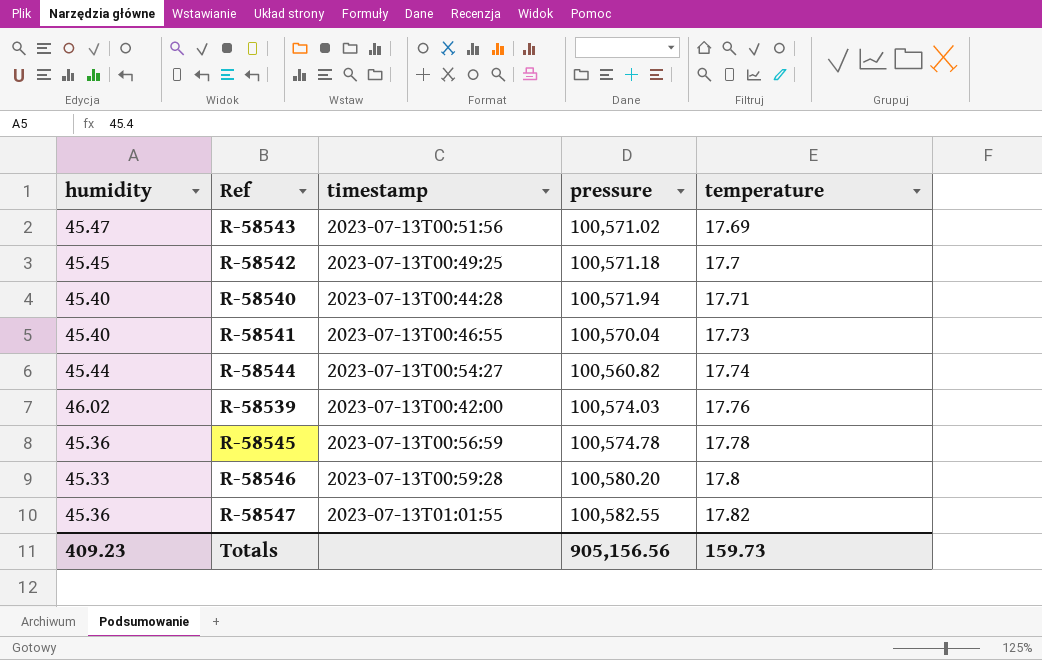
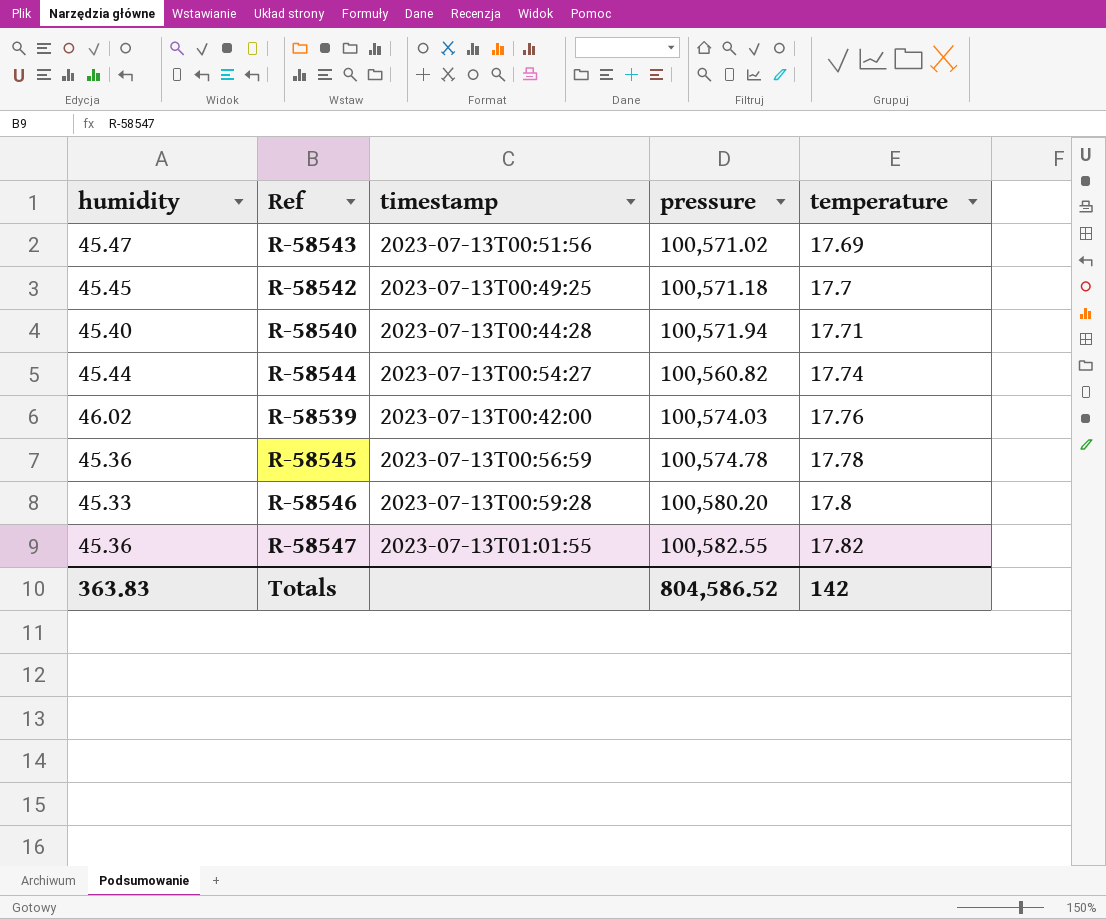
row R-58541: 45.40 | 2023-07-13T00:46:55 | 100,570.04 | 17.73 -> none
Totals | humidity: 409.23 -> 363.83
Totals | pressure: 905,156.56 -> 804,586.52
Totals | temperature: 159.73 -> 142

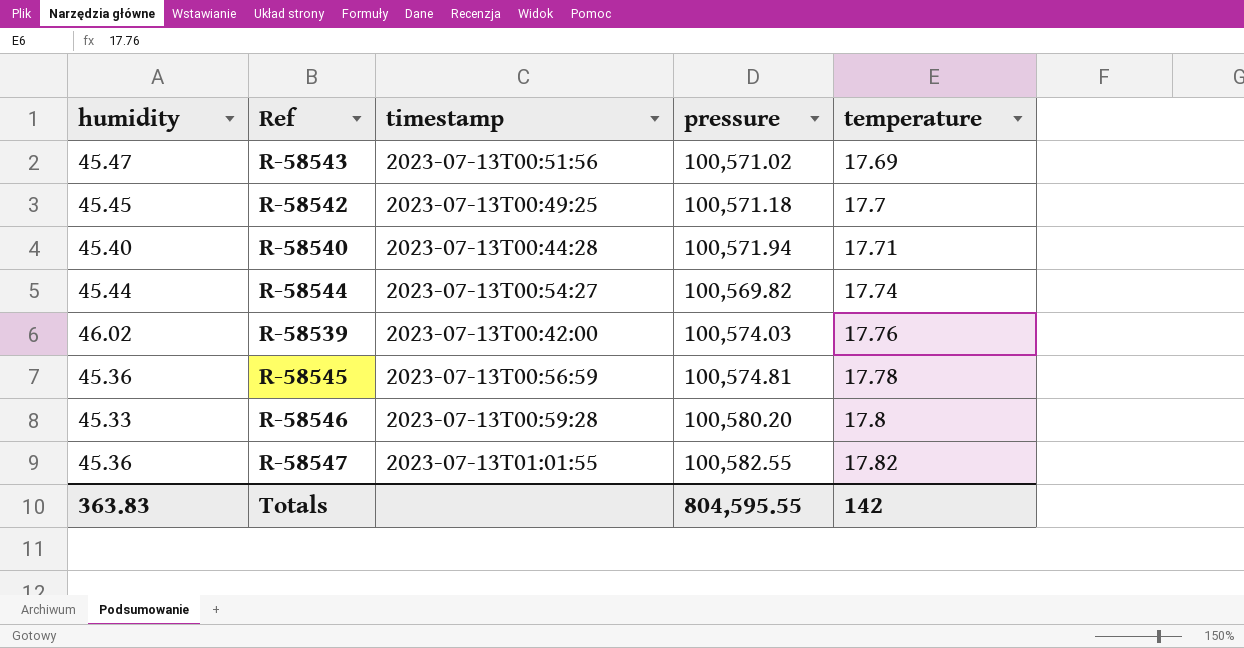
R-58544 | pressure: 100,560.82 -> 100,569.82
R-58545 | pressure: 100,574.78 -> 100,574.81
Totals | pressure: 804,586.52 -> 804,595.55

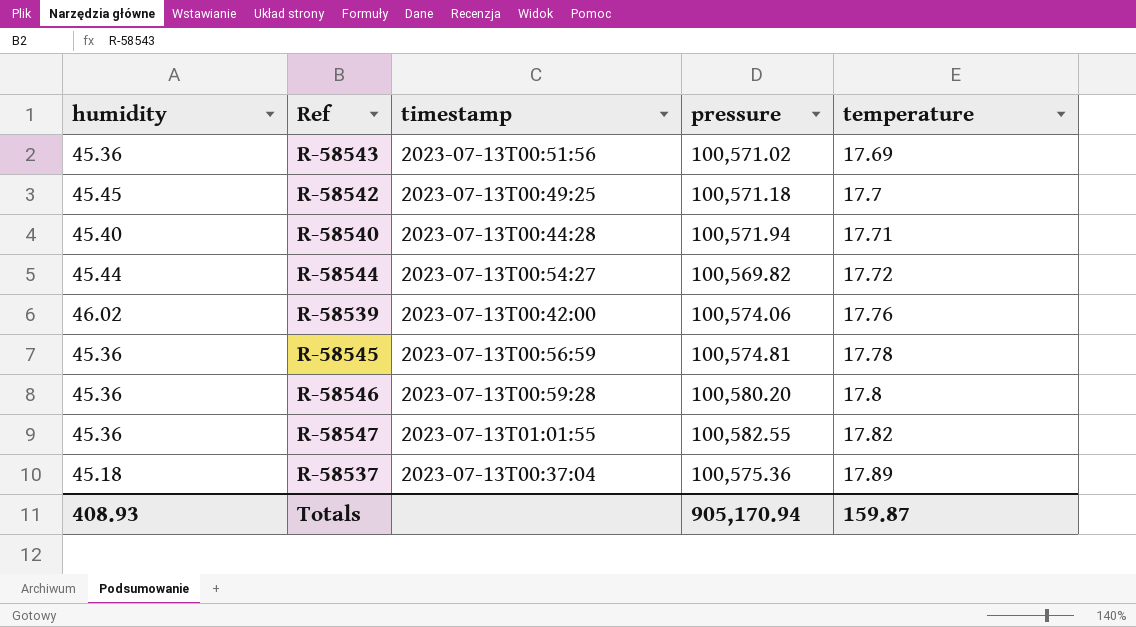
R-58543 | humidity: 45.47 -> 45.36
R-58544 | temperature: 17.74 -> 17.72
R-58539 | pressure: 100,574.03 -> 100,574.06
R-58546 | humidity: 45.33 -> 45.36
row R-58537: none -> 45.18 | 2023-07-13T00:37:04 | 100,575.36 | 17.89
Totals | humidity: 363.83 -> 408.93
Totals | pressure: 804,595.55 -> 905,170.94
Totals | temperature: 142 -> 159.87

